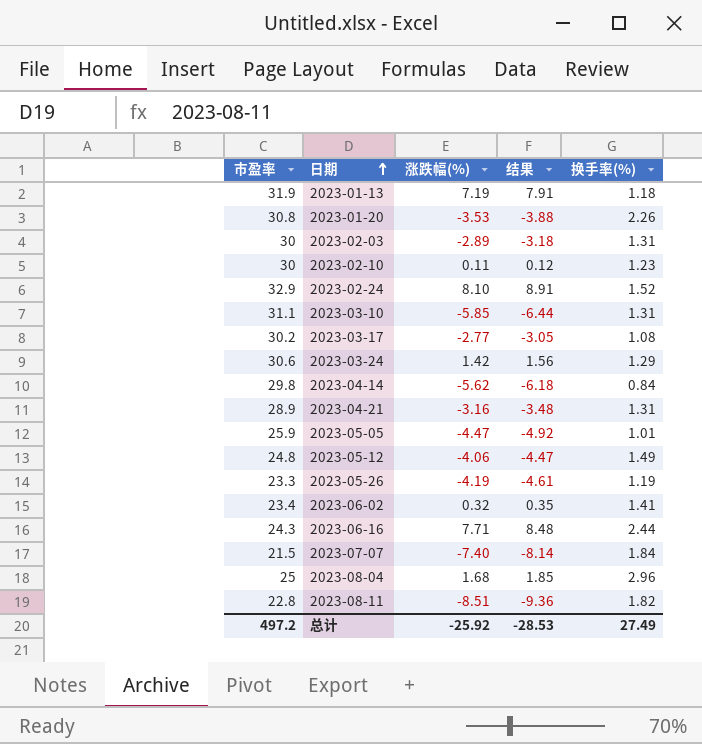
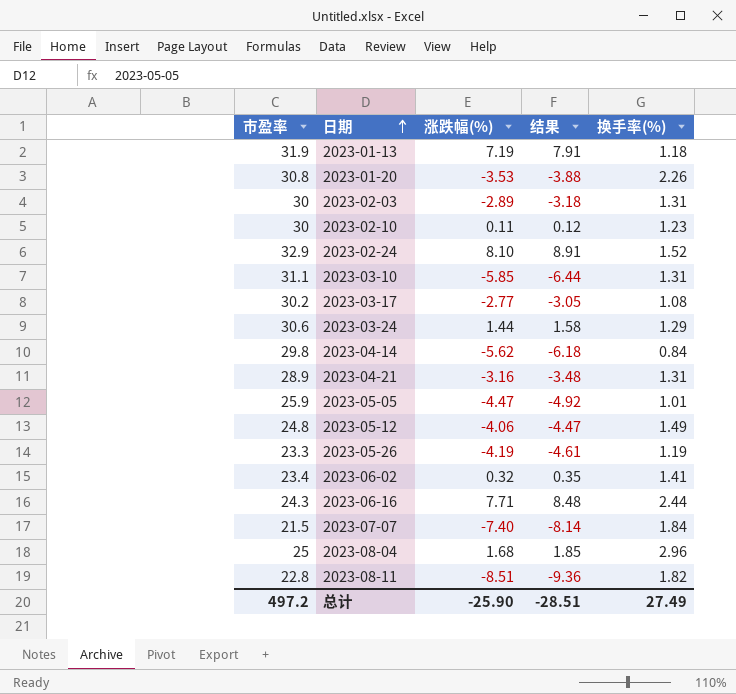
2023-03-24 | 涨跌幅(%): 1.42 -> 1.44
2023-03-24 | 结果: 1.56 -> 1.58
总计 | 涨跌幅(%): -25.92 -> -25.90
总计 | 结果: -28.53 -> -28.51

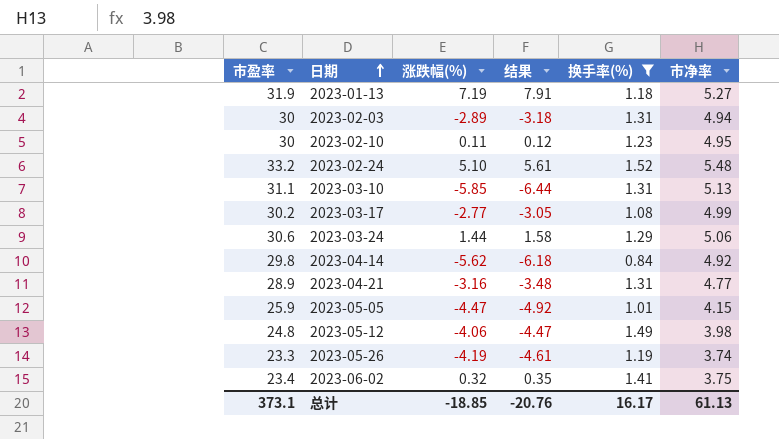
filter: none -> 换手率(%) <= 1.52
column 市净率 | position: none -> 6
2023-02-24 | 市盈率: 32.9 -> 33.2
2023-02-24 | 涨跌幅(%): 8.10 -> 5.10
2023-02-24 | 结果: 8.91 -> 5.61
总计 | 市盈率: 497.2 -> 373.1
总计 | 涨跌幅(%): -25.90 -> -18.85
总计 | 结果: -28.51 -> -20.76
总计 | 换手率(%): 27.49 -> 16.17

